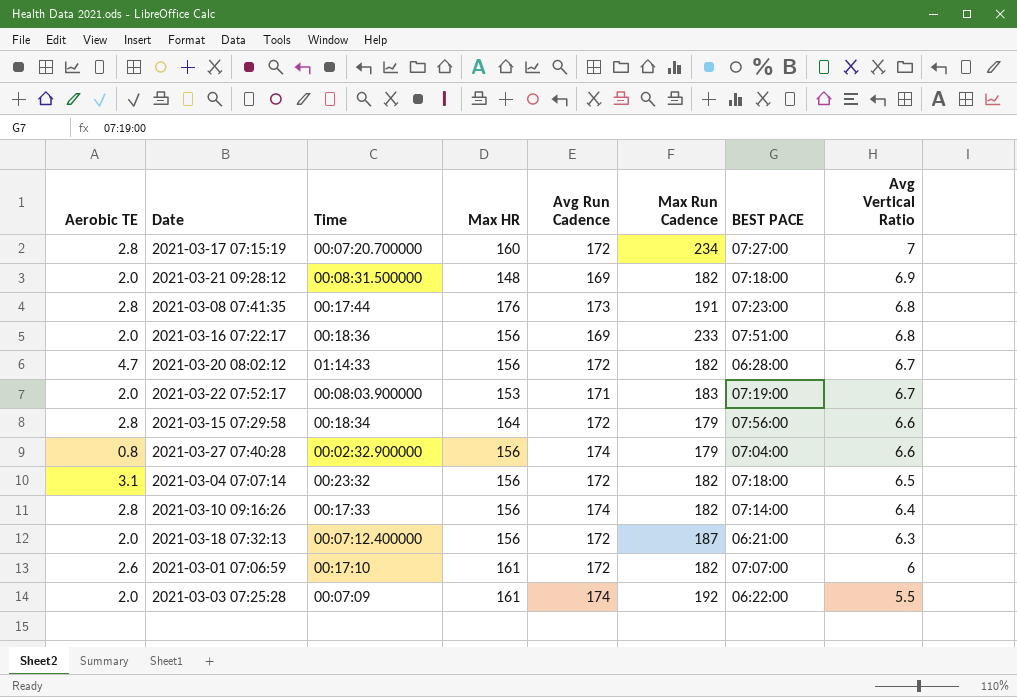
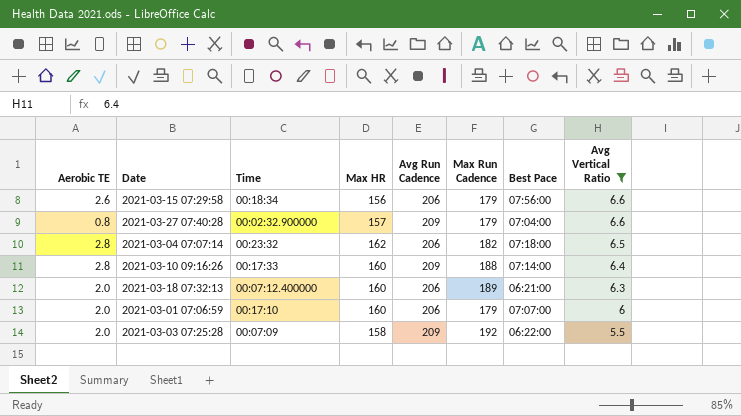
filter: none -> Avg Vertical Ratio <= 6.6
column name: BEST PACE -> Best Pace
2021-03-15 07:29:58 | Aerobic TE: 2.8 -> 2.6
2021-03-15 07:29:58 | Max HR: 164 -> 156
2021-03-15 07:29:58 | Avg Run Cadence: 172 -> 206
2021-03-27 07:40:28 | Max HR: 156 -> 157
2021-03-27 07:40:28 | Avg Run Cadence: 174 -> 209
2021-03-04 07:07:14 | Aerobic TE: 3.1 -> 2.8
2021-03-04 07:07:14 | Max HR: 156 -> 162
2021-03-04 07:07:14 | Avg Run Cadence: 172 -> 206
2021-03-10 09:16:26 | Max HR: 156 -> 160
2021-03-10 09:16:26 | Avg Run Cadence: 174 -> 209
2021-03-10 09:16:26 | Max Run Cadence: 182 -> 188
2021-03-18 07:32:13 | Max HR: 156 -> 160
2021-03-18 07:32:13 | Avg Run Cadence: 172 -> 206
2021-03-18 07:32:13 | Max Run Cadence: 187 -> 189
2021-03-01 07:06:59 | Aerobic TE: 2.6 -> 2.0
2021-03-01 07:06:59 | Max HR: 161 -> 160
2021-03-01 07:06:59 | Avg Run Cadence: 172 -> 206
2021-03-01 07:06:59 | Max Run Cadence: 182 -> 179
2021-03-03 07:25:28 | Max HR: 161 -> 158
2021-03-03 07:25:28 | Avg Run Cadence: 174 -> 209

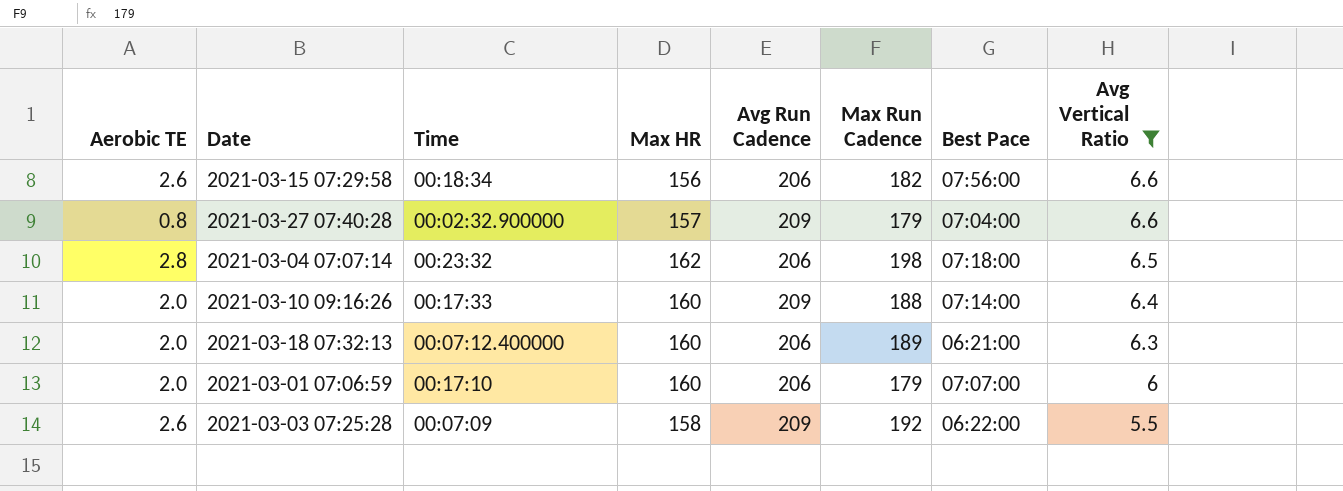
2021-03-15 07:29:58 | Max Run Cadence: 179 -> 182
2021-03-04 07:07:14 | Max Run Cadence: 182 -> 198
2021-03-10 09:16:26 | Aerobic TE: 2.8 -> 2.0
2021-03-03 07:25:28 | Aerobic TE: 2.0 -> 2.6

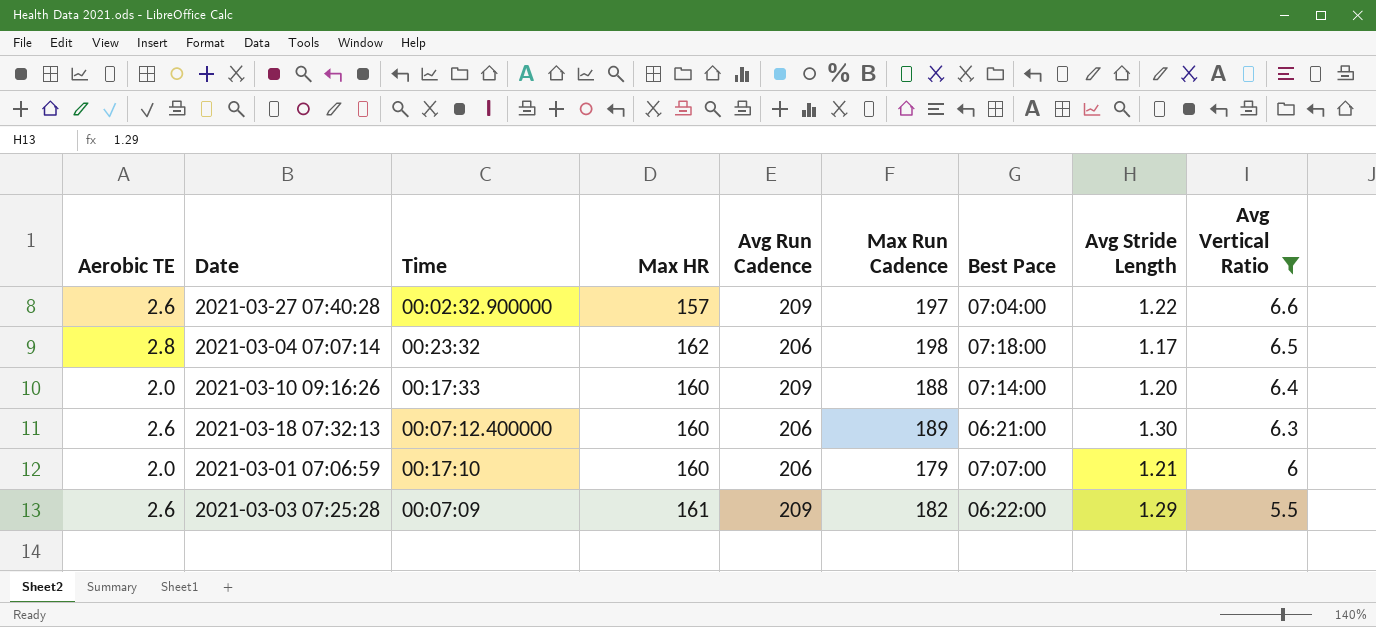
column Avg Stride Length | position: none -> 8
row 2021-03-15 07:29:58: 2.6 | 00:18:34 | 156 | 206 | 182 | 07:56:00 | 6.6 -> none
2021-03-27 07:40:28 | Aerobic TE: 0.8 -> 2.6
2021-03-27 07:40:28 | Max Run Cadence: 179 -> 197
2021-03-18 07:32:13 | Aerobic TE: 2.0 -> 2.6
2021-03-03 07:25:28 | Max HR: 158 -> 161
2021-03-03 07:25:28 | Max Run Cadence: 192 -> 182

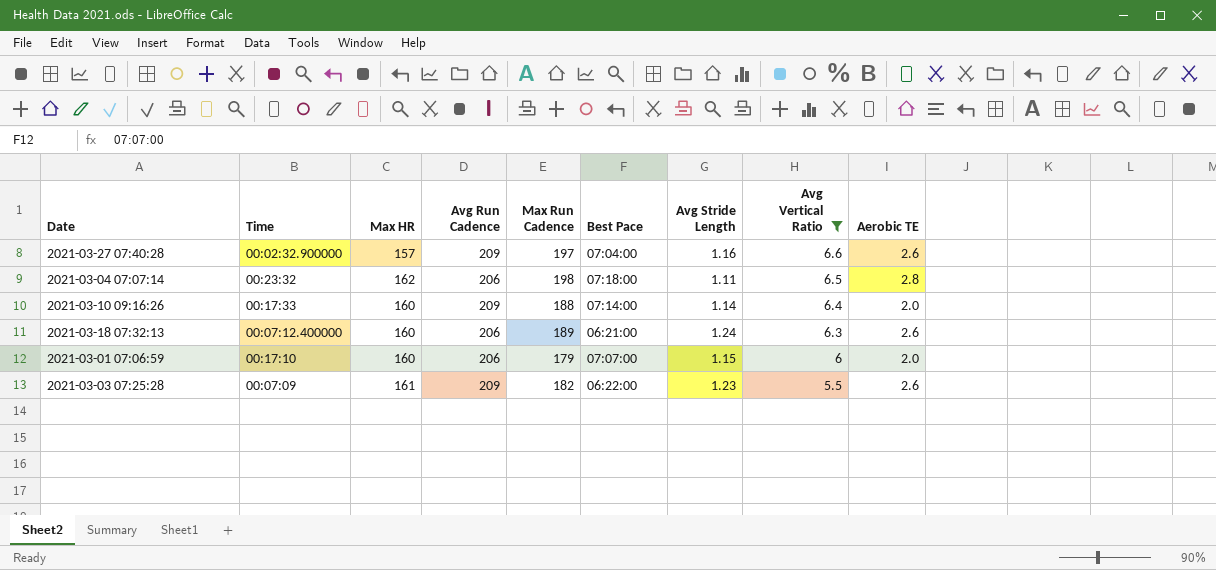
column Aerobic TE | position: 1 -> 9
2021-03-27 07:40:28 | Avg Stride Length: 1.22 -> 1.16
2021-03-04 07:07:14 | Avg Stride Length: 1.17 -> 1.11
2021-03-10 09:16:26 | Avg Stride Length: 1.20 -> 1.14
2021-03-18 07:32:13 | Avg Stride Length: 1.30 -> 1.24
2021-03-01 07:06:59 | Avg Stride Length: 1.21 -> 1.15
2021-03-03 07:25:28 | Avg Stride Length: 1.29 -> 1.23

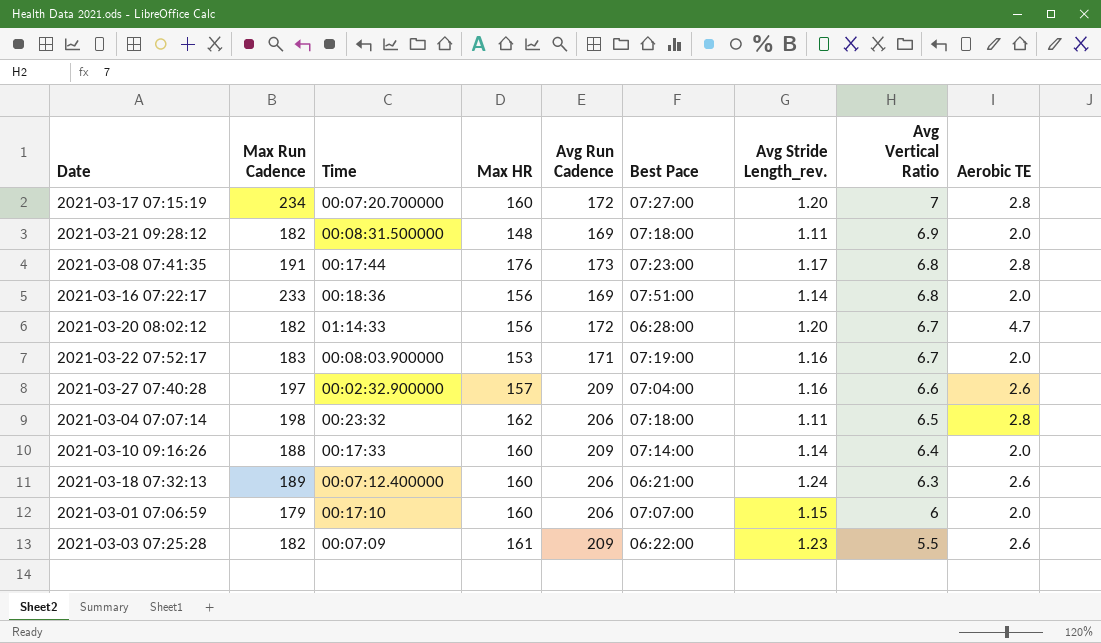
filter: Avg Vertical Ratio <= 6.6 -> none
column Max Run Cadence | position: 5 -> 2
column name: Avg Stride Length -> Avg Stride Length_rev.

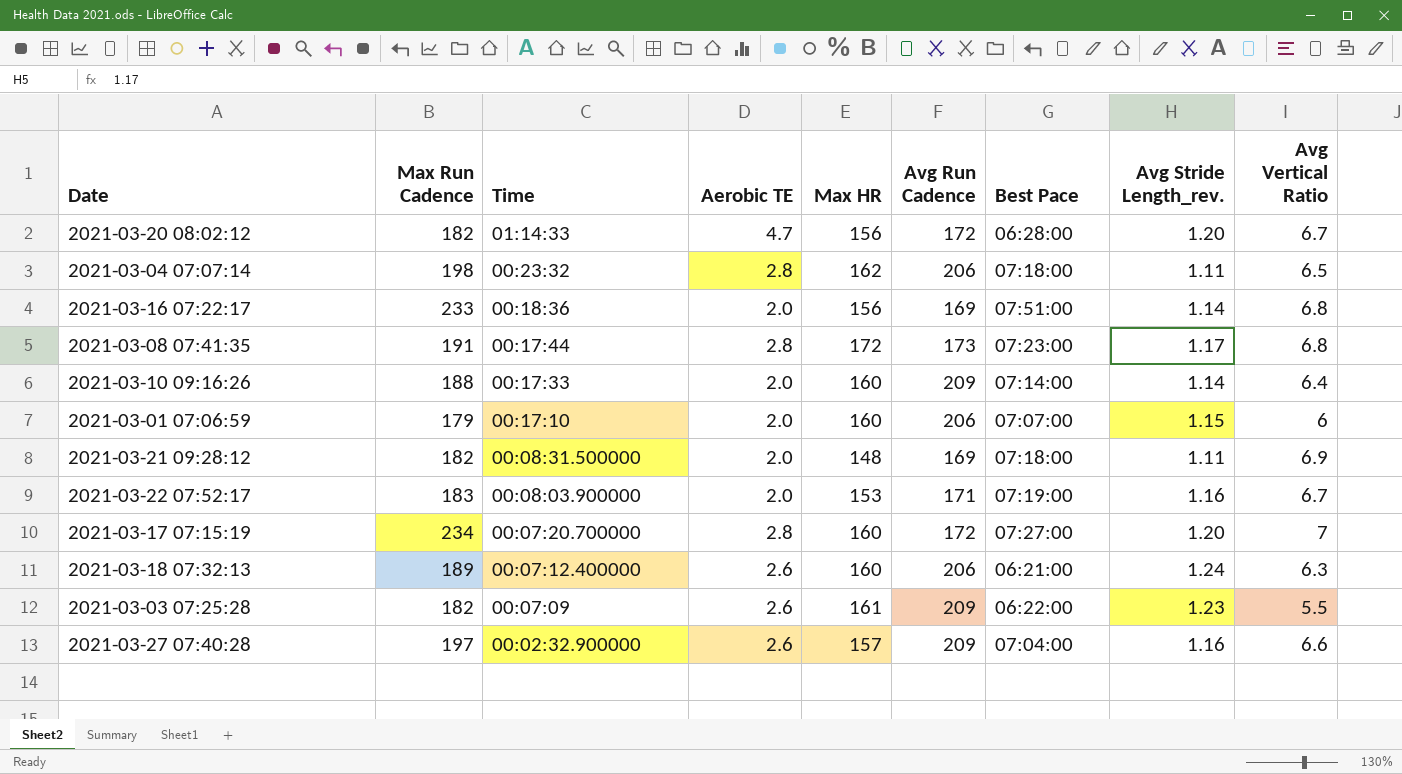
row order: Avg Vertical Ratio descending -> Time descending
column Aerobic TE | position: 9 -> 4
2021-03-08 07:41:35 | Max HR: 176 -> 172

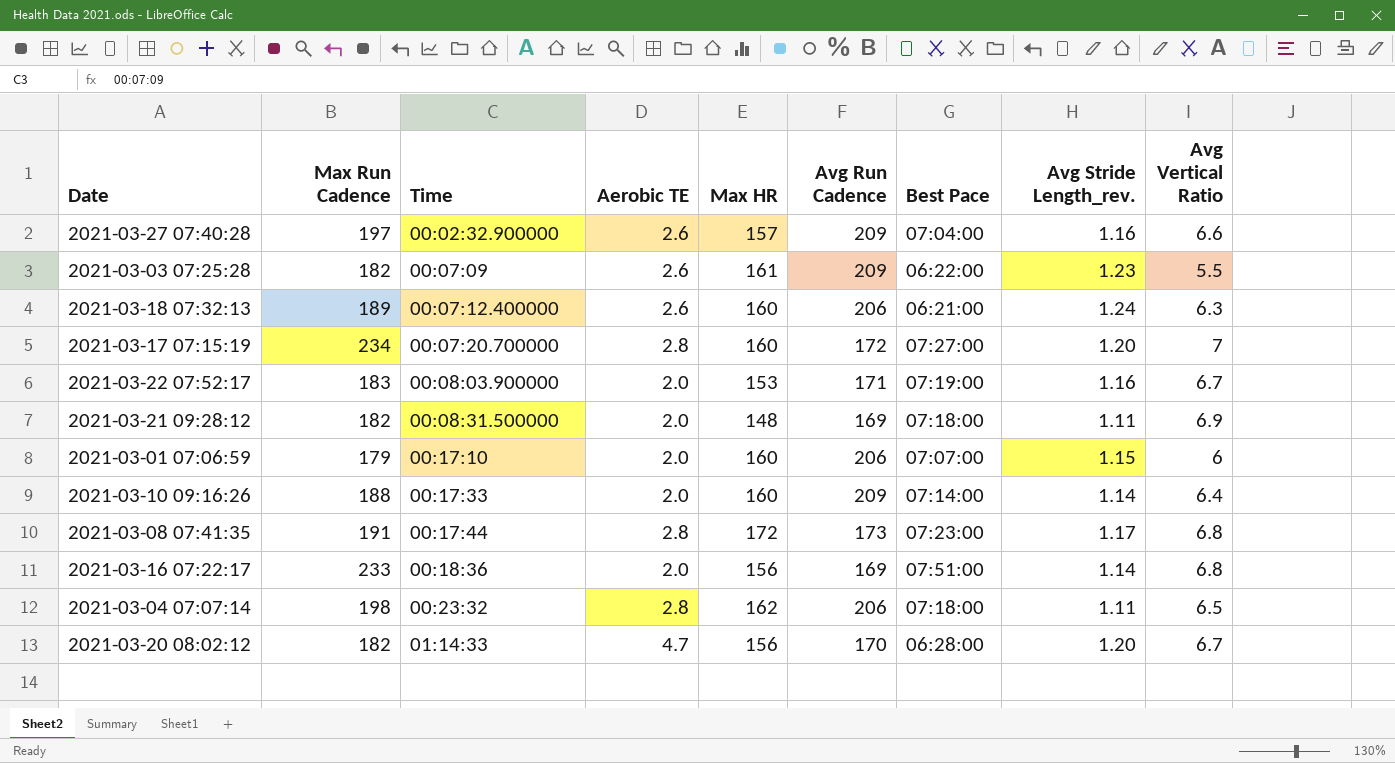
row order: Time descending -> Time ascending
2021-03-20 08:02:12 | Avg Run Cadence: 172 -> 170

